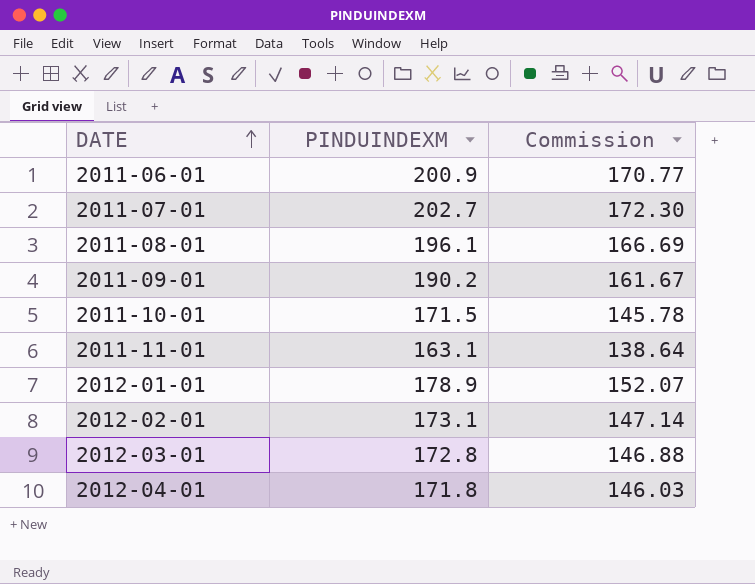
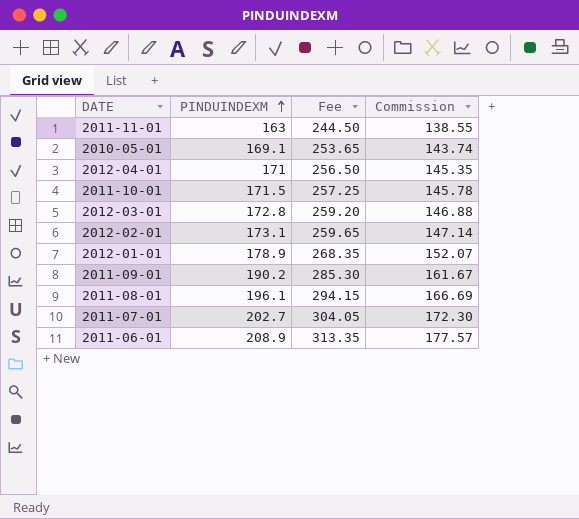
row order: DATE ascending -> PINDUINDEXM ascending
column Fee | formula: none -> [PINDUINDEXM] * 1.5
2011-11-01 | PINDUINDEXM: 163.1 -> 163
2011-11-01 | Commission: 138.64 -> 138.55
row 2010-05-01: none -> 169.1 | 253.65 | 143.74
2012-04-01 | PINDUINDEXM: 171.8 -> 171
2012-04-01 | Commission: 146.03 -> 145.35
2011-06-01 | PINDUINDEXM: 200.9 -> 208.9
2011-06-01 | Commission: 170.77 -> 177.57

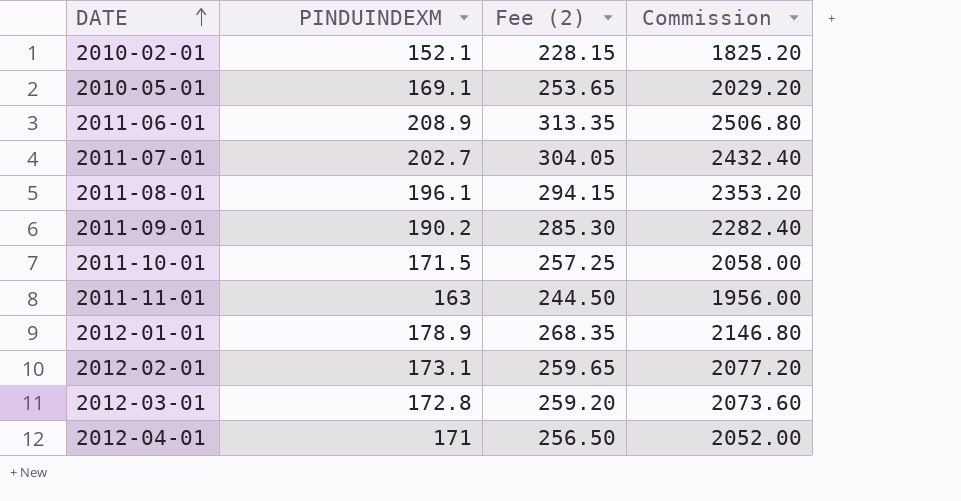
row order: PINDUINDEXM ascending -> DATE ascending
column name: Fee -> Fee (2)
column Commission | formula: [PINDUINDEXM] * 0.85 -> [PINDUINDEXM] * 12
row 2010-02-01: none -> 152.1 | 228.15 | 1825.20

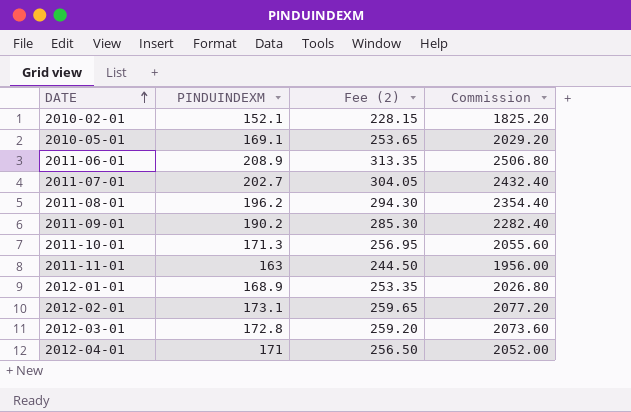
2011-08-01 | PINDUINDEXM: 196.1 -> 196.2
2011-08-01 | Fee (2): 294.15 -> 294.30
2011-08-01 | Commission: 2353.20 -> 2354.40
2011-10-01 | PINDUINDEXM: 171.5 -> 171.3
2011-10-01 | Fee (2): 257.25 -> 256.95
2011-10-01 | Commission: 2058.00 -> 2055.60
2012-01-01 | PINDUINDEXM: 178.9 -> 168.9
2012-01-01 | Fee (2): 268.35 -> 253.35
2012-01-01 | Commission: 2146.80 -> 2026.80

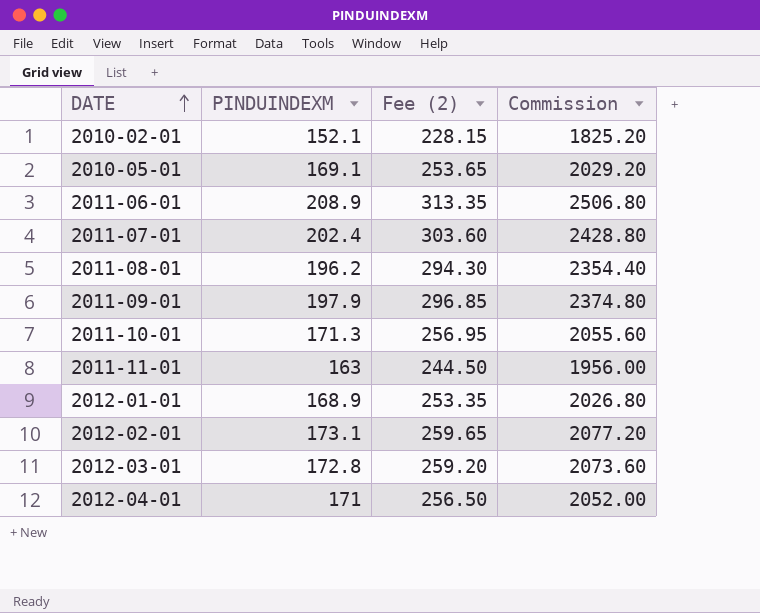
2011-07-01 | PINDUINDEXM: 202.7 -> 202.4
2011-07-01 | Fee (2): 304.05 -> 303.60
2011-07-01 | Commission: 2432.40 -> 2428.80
2011-09-01 | PINDUINDEXM: 190.2 -> 197.9
2011-09-01 | Fee (2): 285.30 -> 296.85
2011-09-01 | Commission: 2282.40 -> 2374.80

